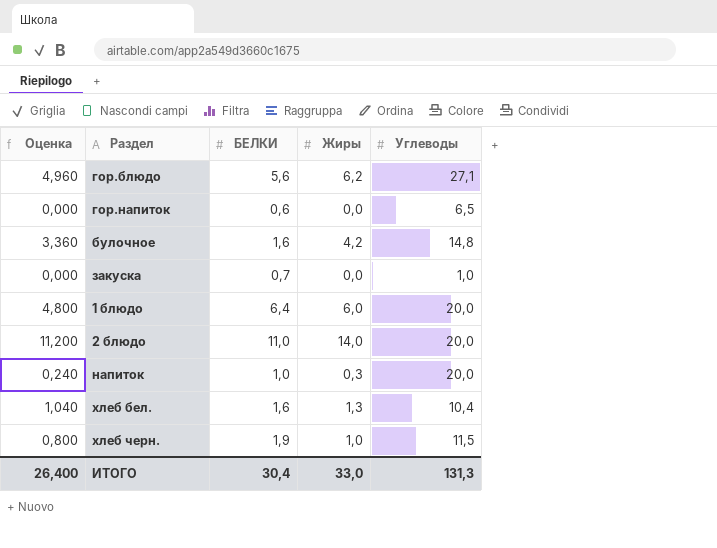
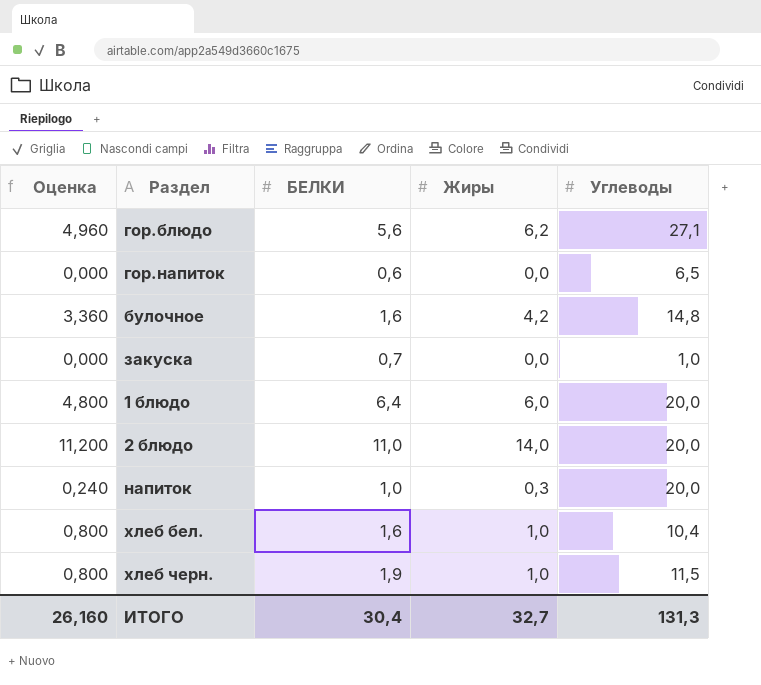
хлеб бел. | Оценка: 1,040 -> 0,800
хлеб бел. | Жиры: 1,3 -> 1,0
ИТОГО | Оценка: 26,400 -> 26,160
ИТОГО | Жиры: 33,0 -> 32,7

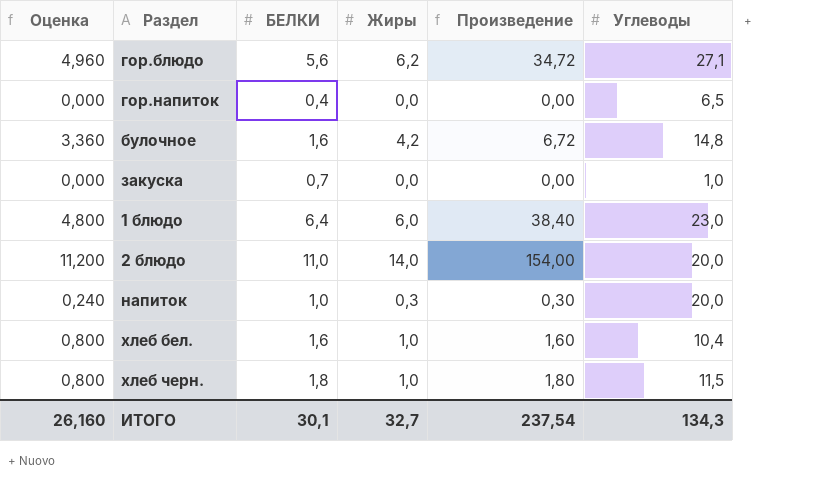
column Произведение | formula: none -> [БЕЛКИ] * [Жиры]
гор.напиток | БЕЛКИ: 0,6 -> 0,4
1 блюдо | Углеводы: 20,0 -> 23,0
хлеб черн. | БЕЛКИ: 1,9 -> 1,8
ИТОГО | БЕЛКИ: 30,4 -> 30,1
ИТОГО | Углеводы: 131,3 -> 134,3

